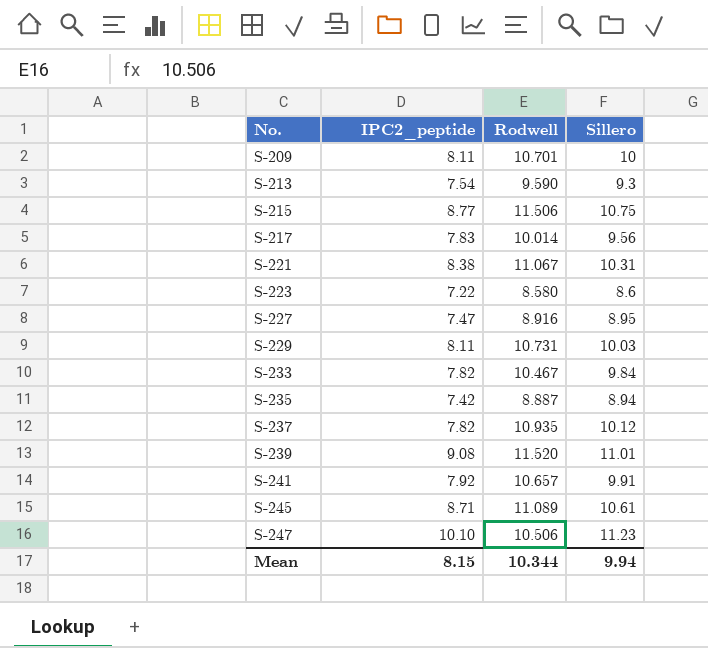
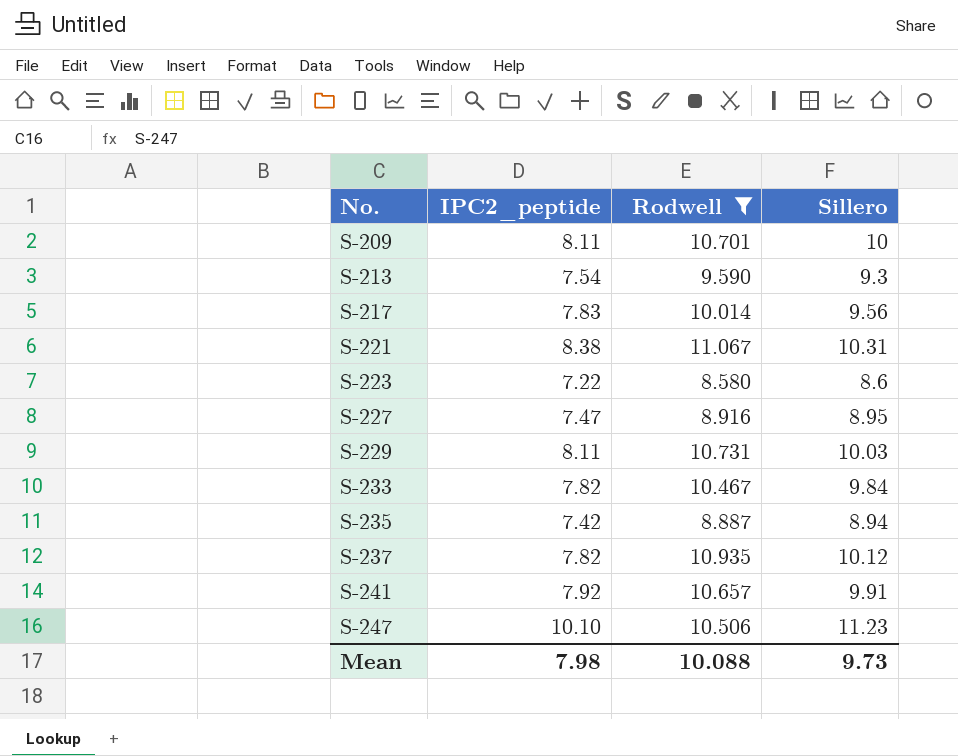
filter: none -> Rodwell <= 11.067
Mean | IPC2_peptide: 8.15 -> 7.98
Mean | Rodwell: 10.344 -> 10.088
Mean | Sillero: 9.94 -> 9.73

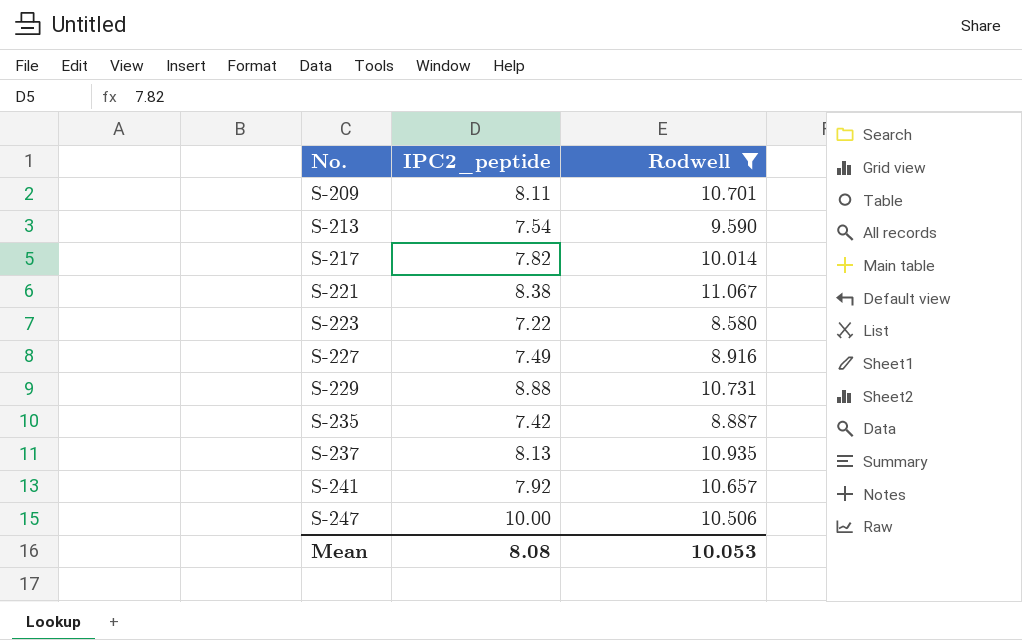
column Sillero | position: 4 -> none
row S-233: 7.82 | 10.467 | 9.84 -> none
S-217 | IPC2_peptide: 7.83 -> 7.82
S-227 | IPC2_peptide: 7.47 -> 7.49
S-229 | IPC2_peptide: 8.11 -> 8.88
S-237 | IPC2_peptide: 7.82 -> 8.13
S-247 | IPC2_peptide: 10.10 -> 10.00
Mean | IPC2_peptide: 7.98 -> 8.08
Mean | Rodwell: 10.088 -> 10.053

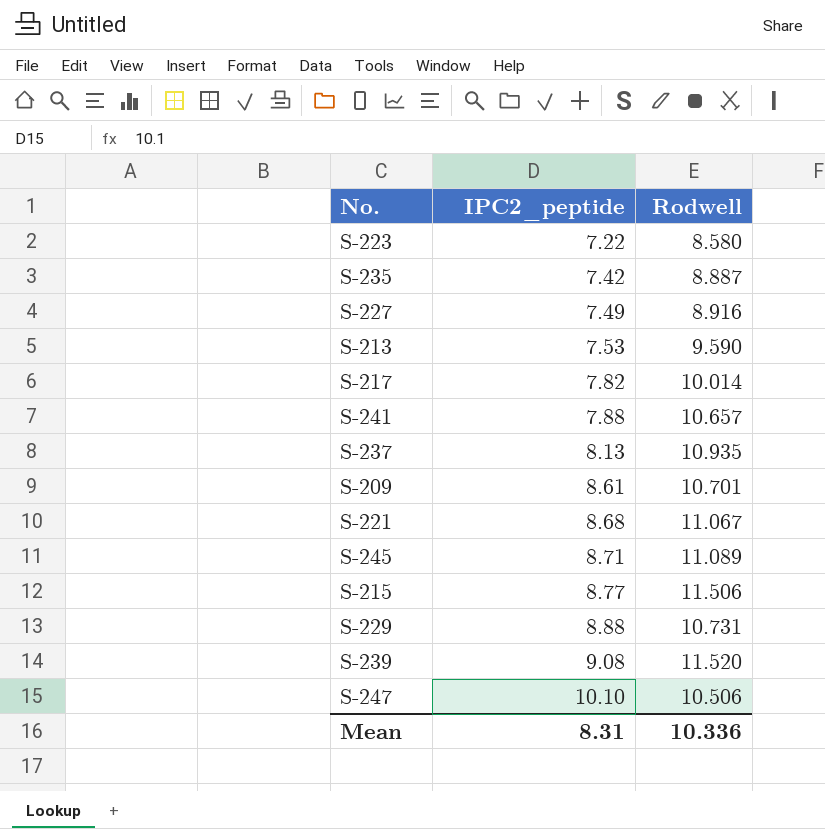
filter: Rodwell <= 11.067 -> none
row order: No. ascending -> IPC2_peptide ascending
S-213 | IPC2_peptide: 7.54 -> 7.53
S-241 | IPC2_peptide: 7.92 -> 7.88
S-209 | IPC2_peptide: 8.11 -> 8.61
S-221 | IPC2_peptide: 8.38 -> 8.68
S-247 | IPC2_peptide: 10.00 -> 10.10
Mean | IPC2_peptide: 8.08 -> 8.31
Mean | Rodwell: 10.053 -> 10.336

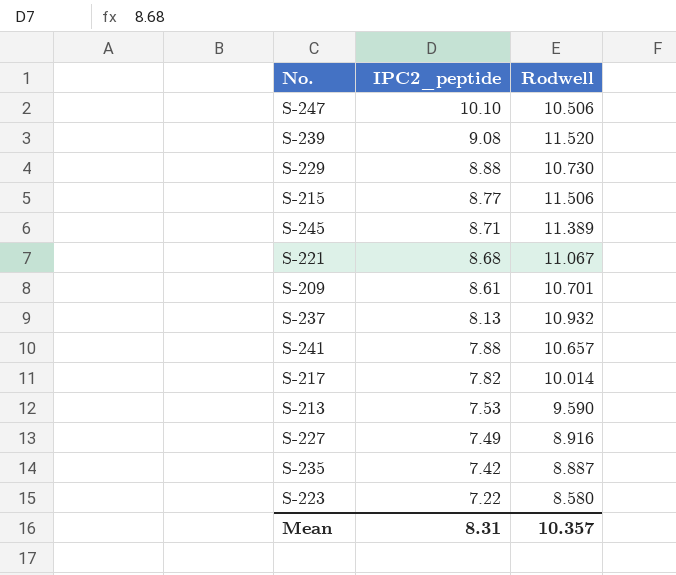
row order: IPC2_peptide ascending -> IPC2_peptide descending
S-229 | Rodwell: 10.731 -> 10.730
S-245 | Rodwell: 11.089 -> 11.389
S-237 | Rodwell: 10.935 -> 10.932
Mean | Rodwell: 10.336 -> 10.357

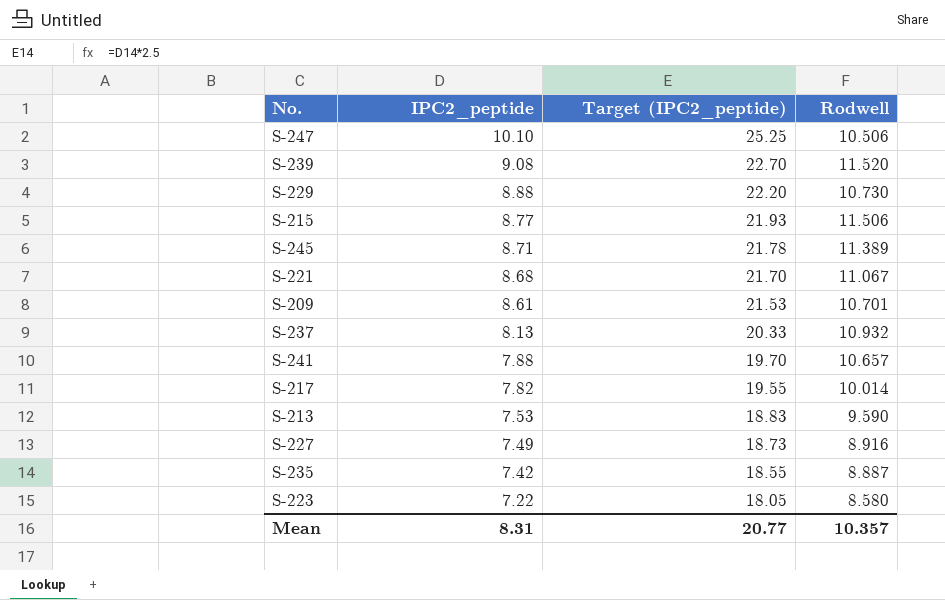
column Target (IPC2_peptide) | formula: none -> [IPC2_peptide] * 2.5

